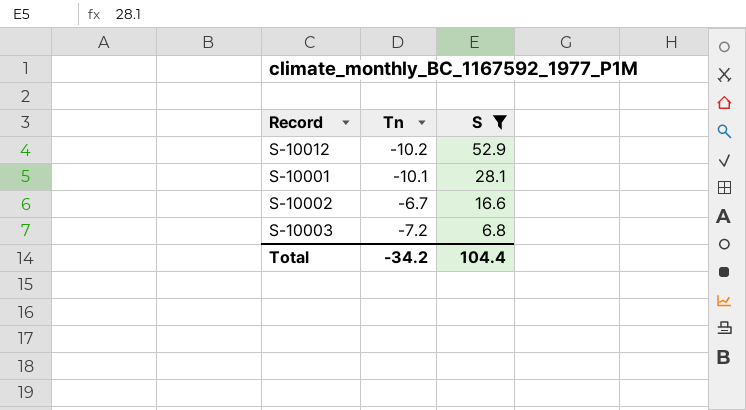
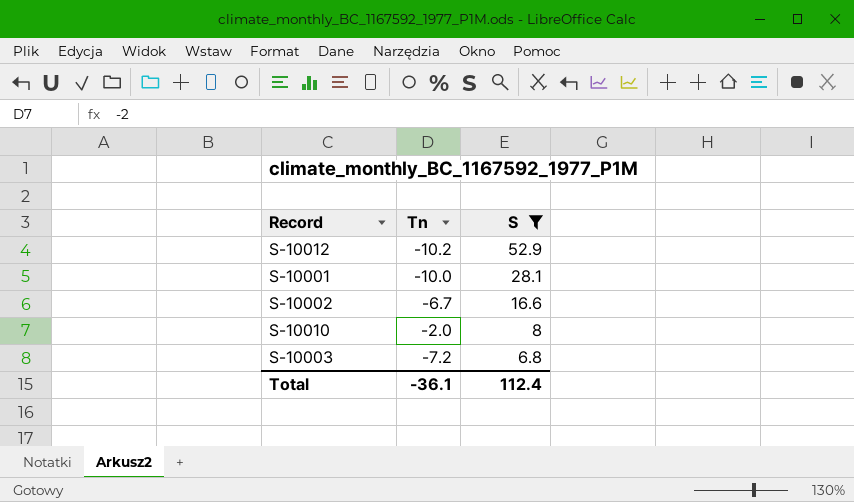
S-10001 | Tn: -10.1 -> -10.0
row S-10010: none -> -2.0 | 8
Total | Tn: -34.2 -> -36.1
Total | S: 104.4 -> 112.4

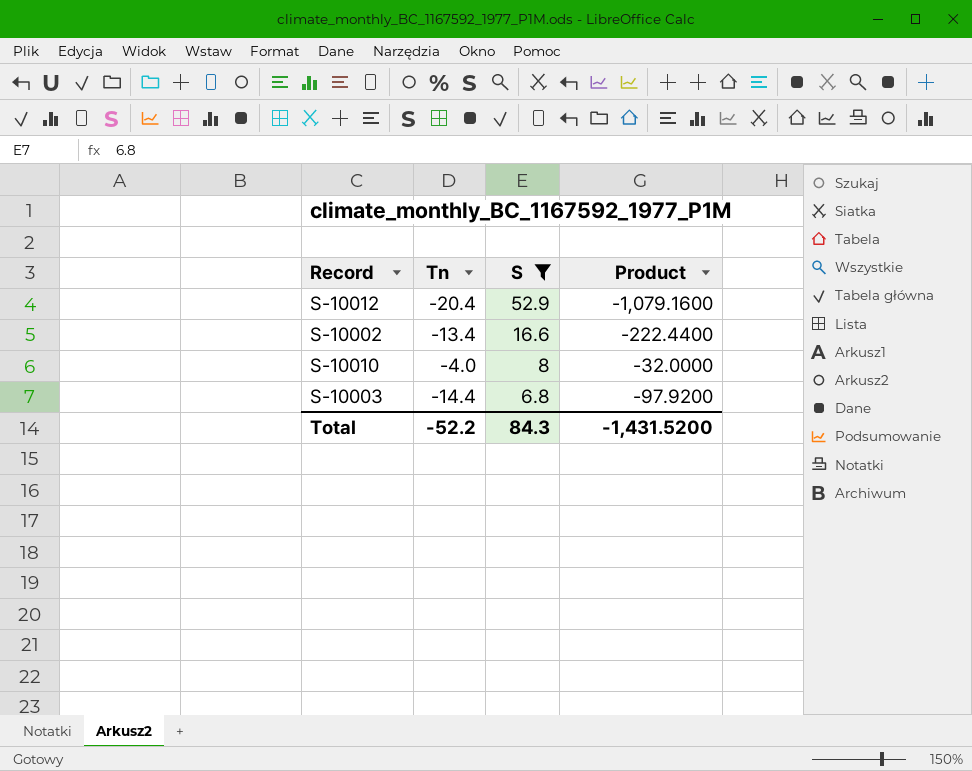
column Product | formula: none -> [Tn] * [S]
row S-10001: -10.0 | 28.1 -> none
S-10012 | Tn: -10.2 -> -20.4
S-10002 | Tn: -6.7 -> -13.4
S-10010 | Tn: -2.0 -> -4.0
S-10003 | Tn: -7.2 -> -14.4
Total | Tn: -36.1 -> -52.2
Total | S: 112.4 -> 84.3

